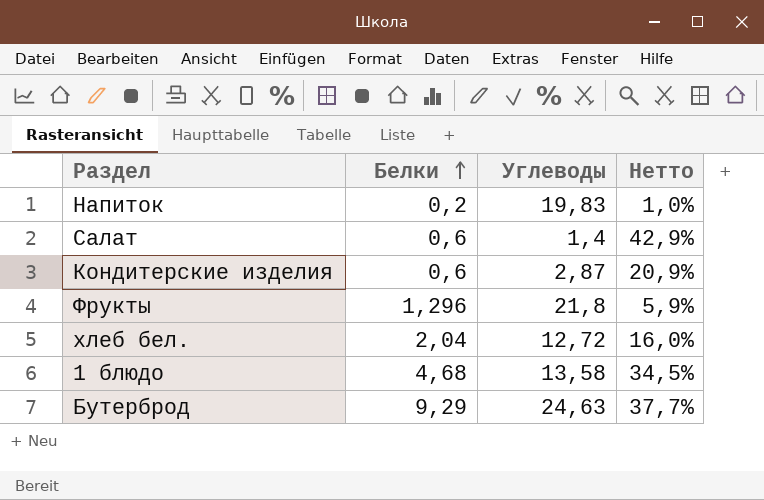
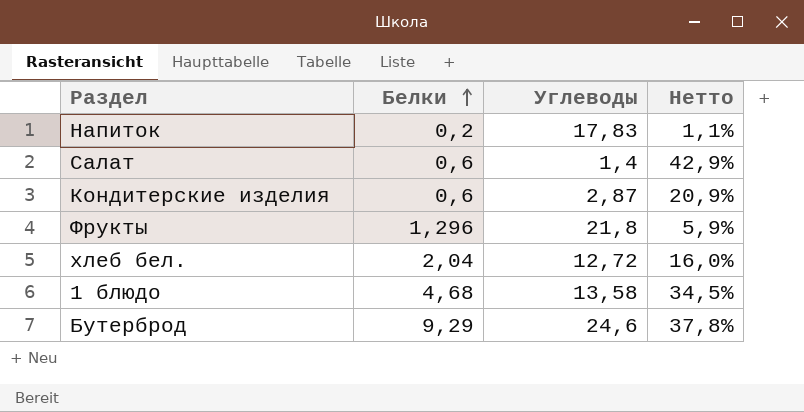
Напиток | Углеводы: 19,83 -> 17,83
Напиток | Нетто: 1,0% -> 1,1%
Бутерброд | Углеводы: 24,63 -> 24,6
Бутерброд | Нетто: 37,7% -> 37,8%

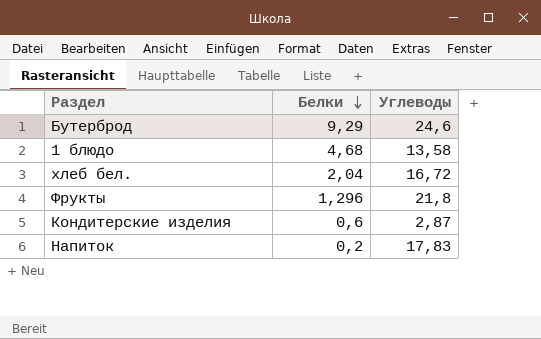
row order: Белки ascending -> Белки descending
column Нетто | formula: [Белки] / [Углеводы] -> none
row Салат: 0,6 | 1,4 | 42,9% -> none
хлеб бел. | Углеводы: 12,72 -> 16,72

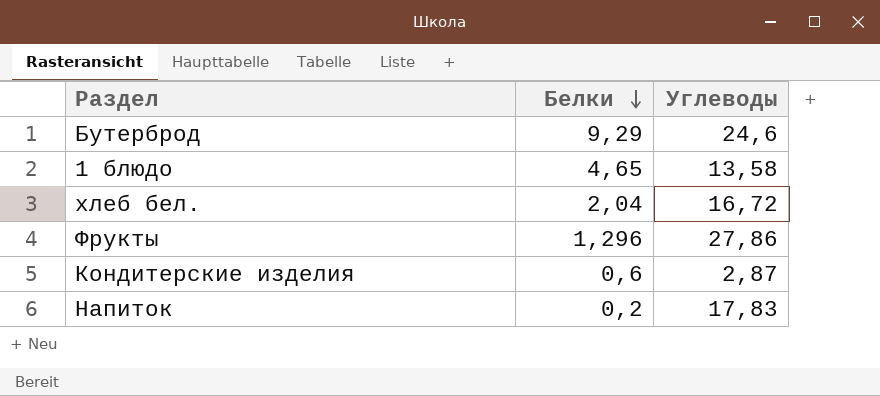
1 блюдо | Белки: 4,68 -> 4,65
Фрукты | Углеводы: 21,8 -> 27,86

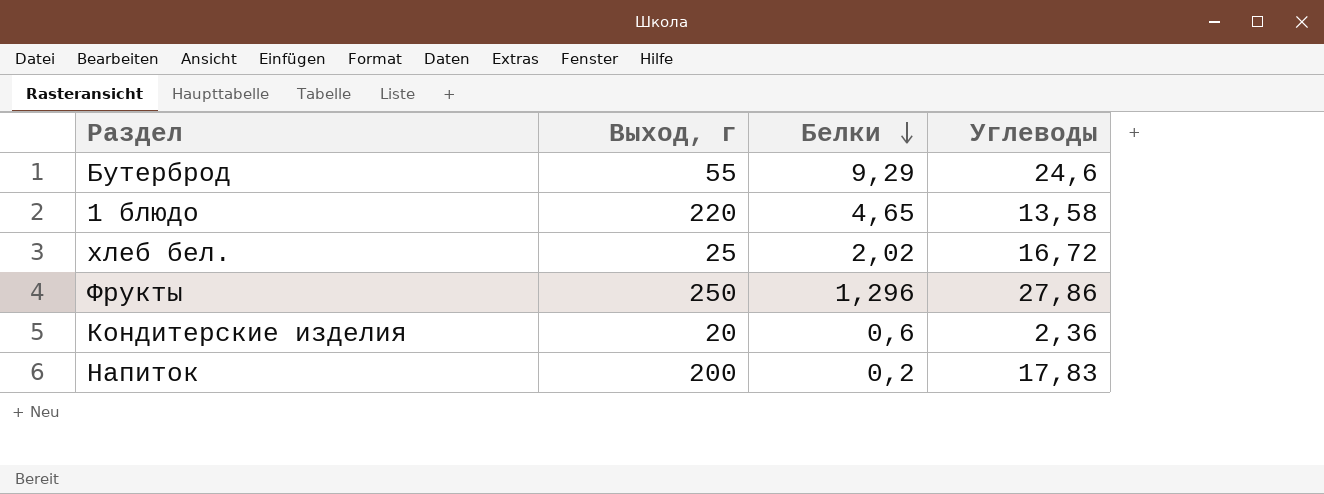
column Выход, г | position: none -> 2
хлеб бел. | Белки: 2,04 -> 2,02
Кондитерские изделия | Углеводы: 2,87 -> 2,36

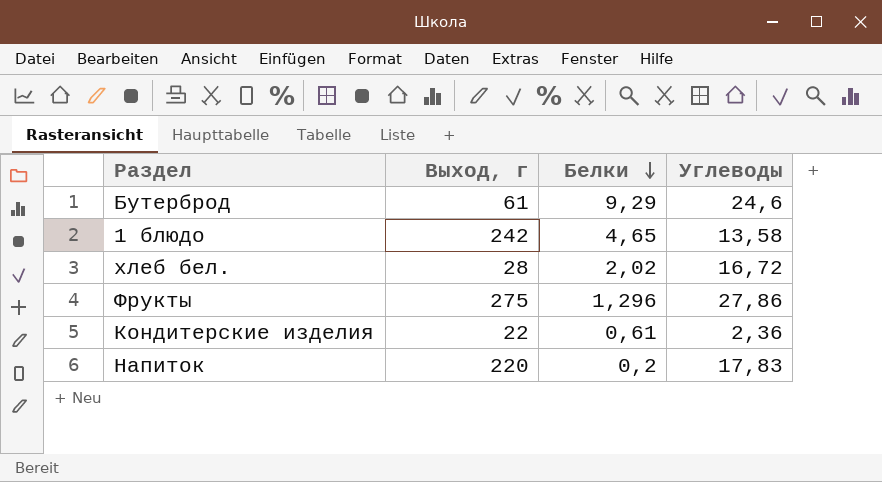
Бутерброд | Выход, г: 55 -> 61
1 блюдо | Выход, г: 220 -> 242
хлеб бел. | Выход, г: 25 -> 28
Фрукты | Выход, г: 250 -> 275
Кондитерские изделия | Выход, г: 20 -> 22
Кондитерские изделия | Белки: 0,6 -> 0,61
Напиток | Выход, г: 200 -> 220

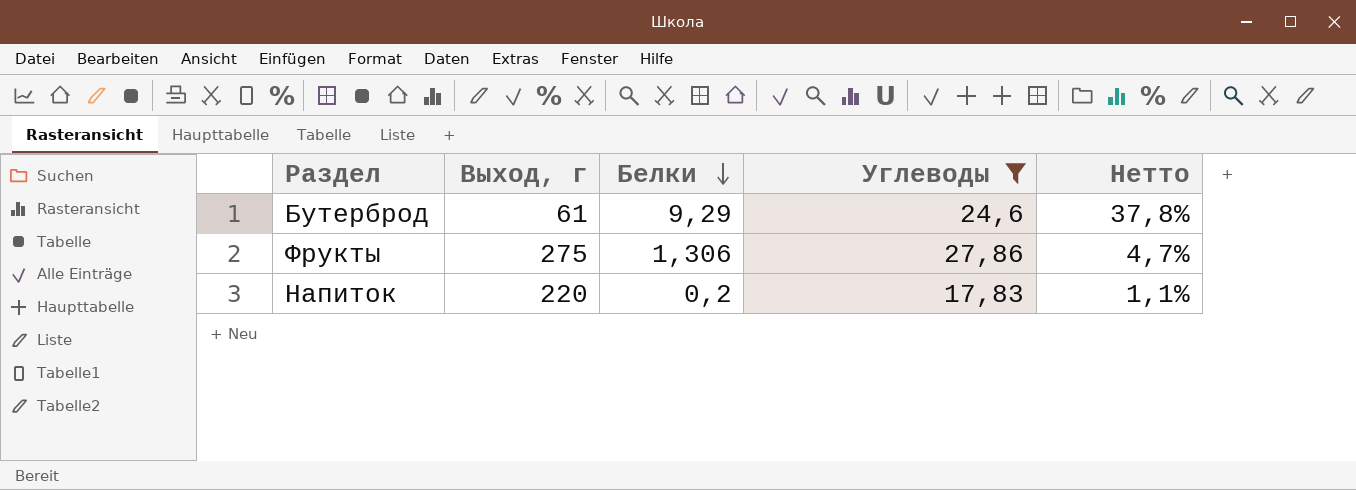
filter: none -> Углеводы >= 17,83
column Нетто | formula: none -> [Белки] / [Углеводы]
Фрукты | Белки: 1,296 -> 1,306

